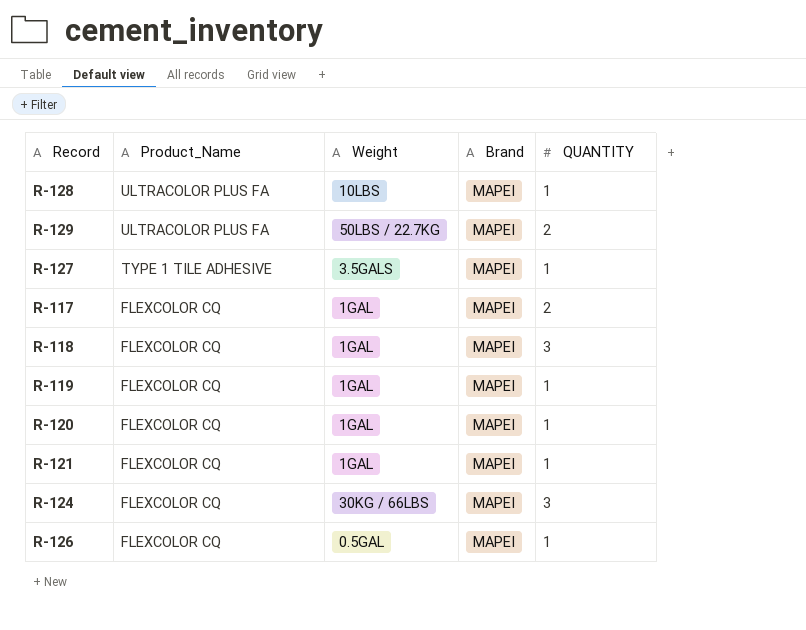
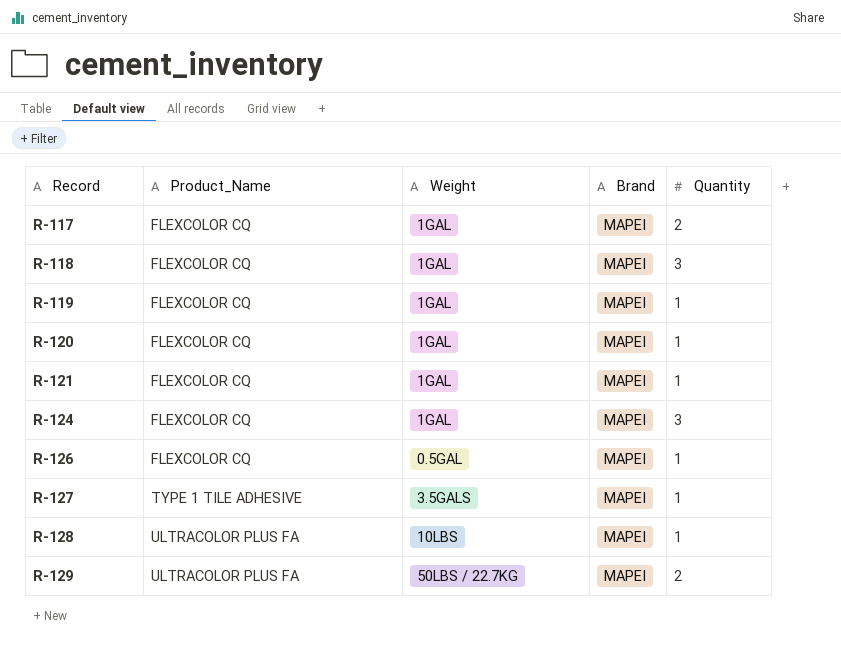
row order: Product_Name descending -> Record ascending
column name: QUANTITY -> Quantity
R-124 | Weight: 30KG / 66LBS -> 1GAL

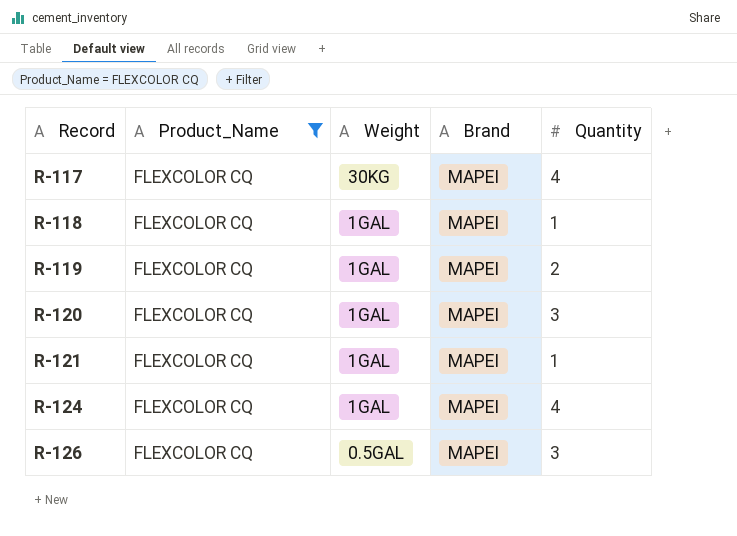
filter: none -> Product_Name = FLEXCOLOR CQ
R-117 | Weight: 1GAL -> 30KG
R-117 | Quantity: 2 -> 4
R-118 | Quantity: 3 -> 1
R-119 | Quantity: 1 -> 2
R-120 | Quantity: 1 -> 3
R-124 | Quantity: 3 -> 4
R-126 | Quantity: 1 -> 3

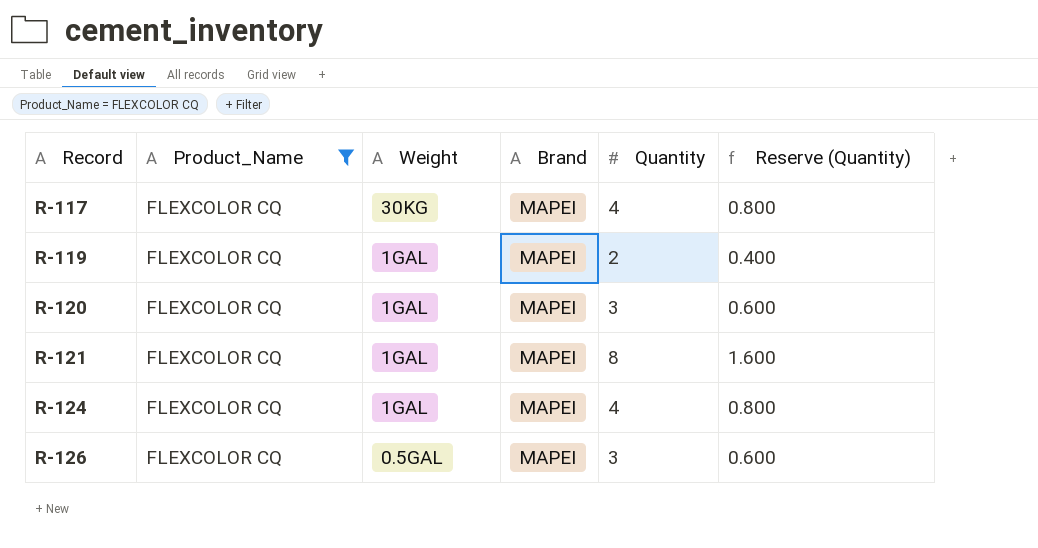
column Reserve (Quantity) | formula: none -> [Quantity] * 0.2
row R-118: FLEXCOLOR CQ | 1GAL | MAPEI | 1 -> none
R-121 | Quantity: 1 -> 8

